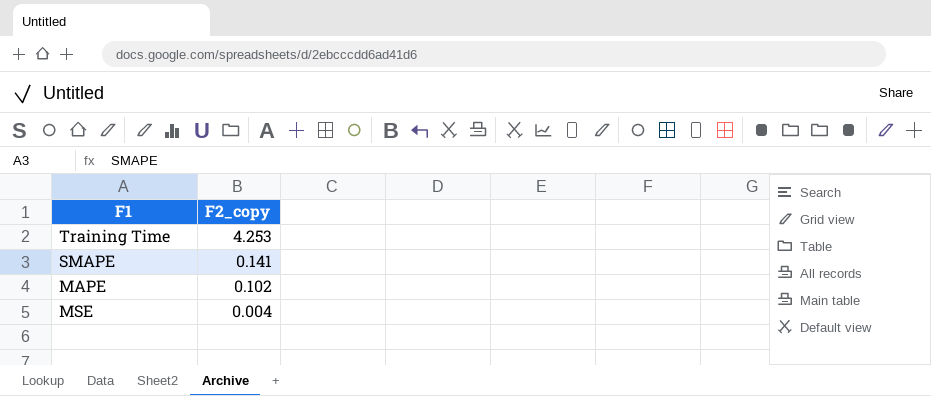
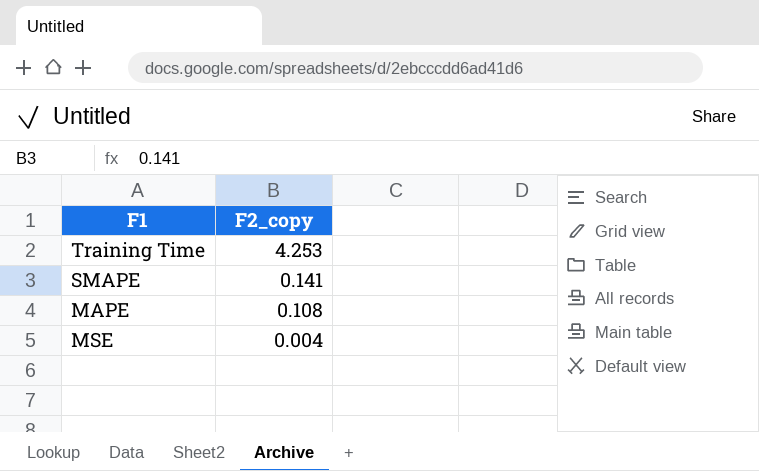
MAPE | F2_copy: 0.102 -> 0.108

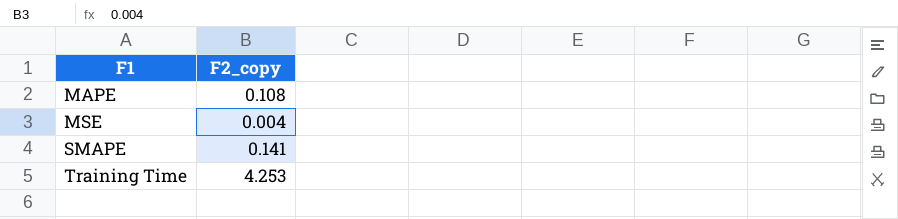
row order: F2_copy descending -> F1 ascending

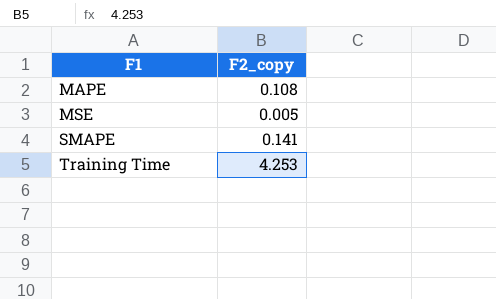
MSE | F2_copy: 0.004 -> 0.005

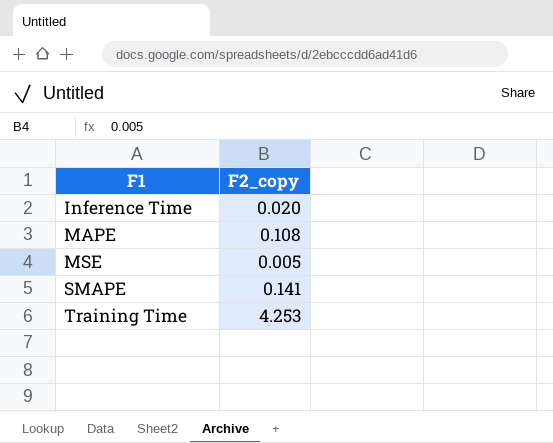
row Inference Time: none -> 0.020

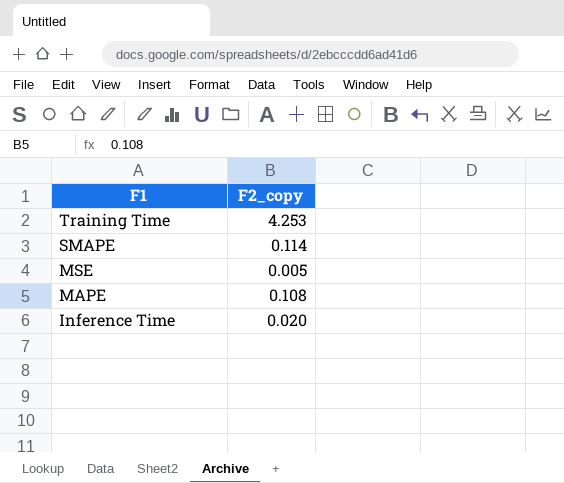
row order: F1 ascending -> F1 descending
SMAPE | F2_copy: 0.141 -> 0.114

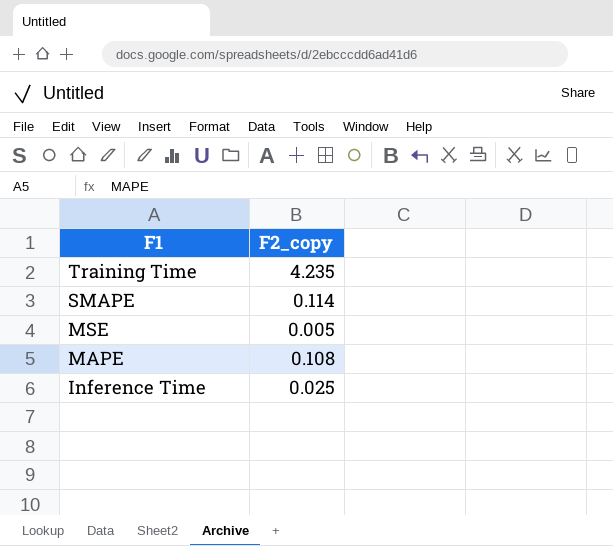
Training Time | F2_copy: 4.253 -> 4.235
Inference Time | F2_copy: 0.020 -> 0.025

